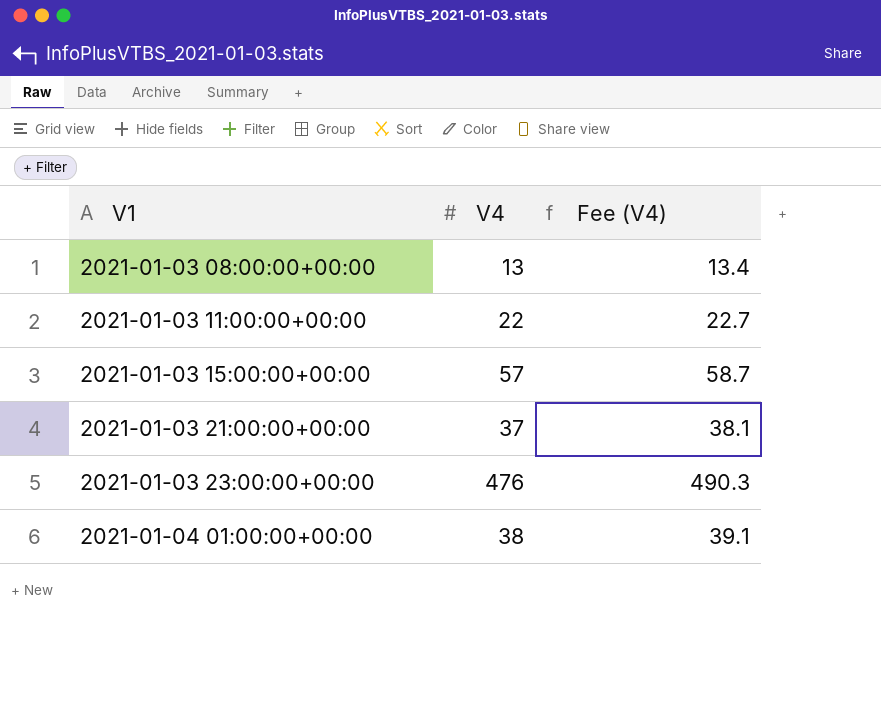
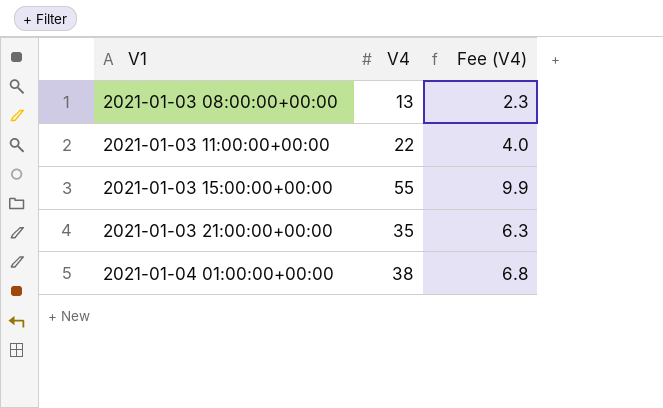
column Fee (V4) | formula: [V4] * 1.03 -> [V4] * 0.18
row 2021-01-03 23:00:00+00:00: 476 | 490.3 -> none
2021-01-03 15:00:00+00:00 | V4: 57 -> 55
2021-01-03 21:00:00+00:00 | V4: 37 -> 35

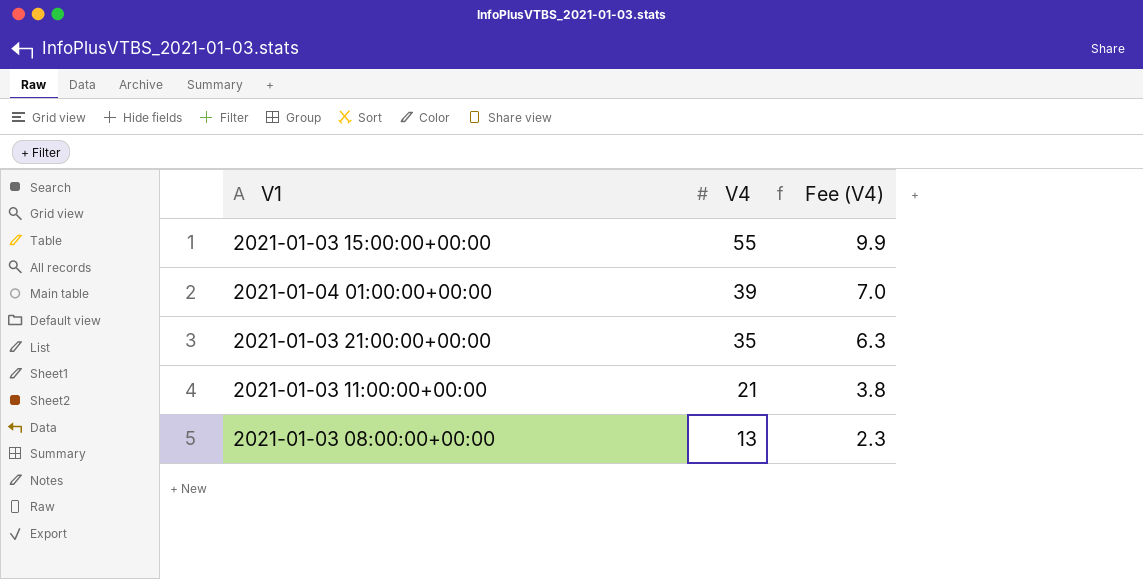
row order: V1 ascending -> V4 descending
2021-01-04 01:00:00+00:00 | V4: 38 -> 39
2021-01-04 01:00:00+00:00 | Fee (V4): 6.8 -> 7.0
2021-01-03 11:00:00+00:00 | V4: 22 -> 21
2021-01-03 11:00:00+00:00 | Fee (V4): 4.0 -> 3.8

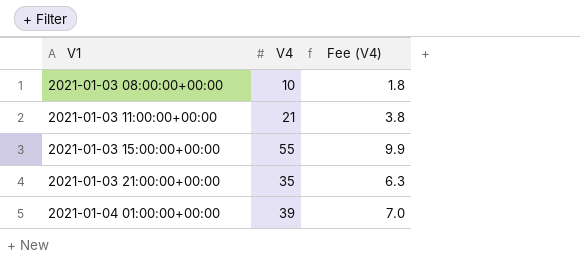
row order: V4 descending -> V1 ascending
2021-01-03 08:00:00+00:00 | V4: 13 -> 10
2021-01-03 08:00:00+00:00 | Fee (V4): 2.3 -> 1.8

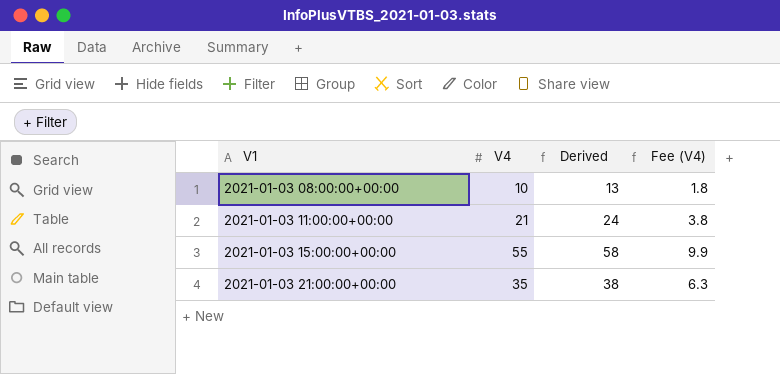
column Derived | formula: none -> [V4] + 3
row 2021-01-04 01:00:00+00:00: 39 | 7.0 -> none

